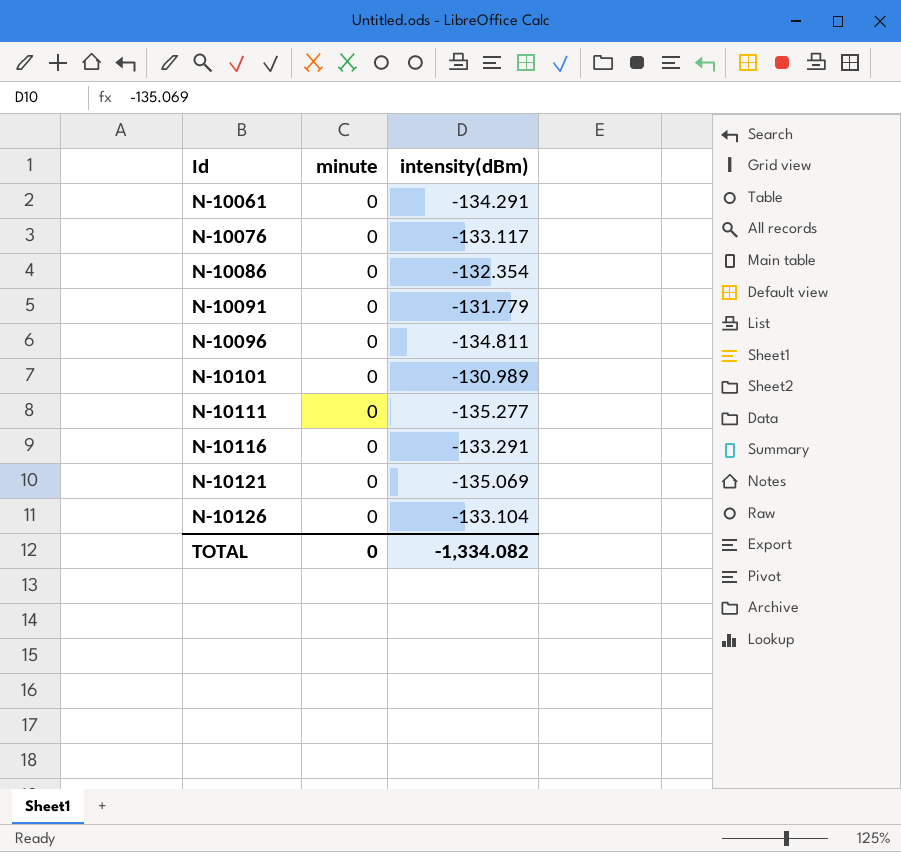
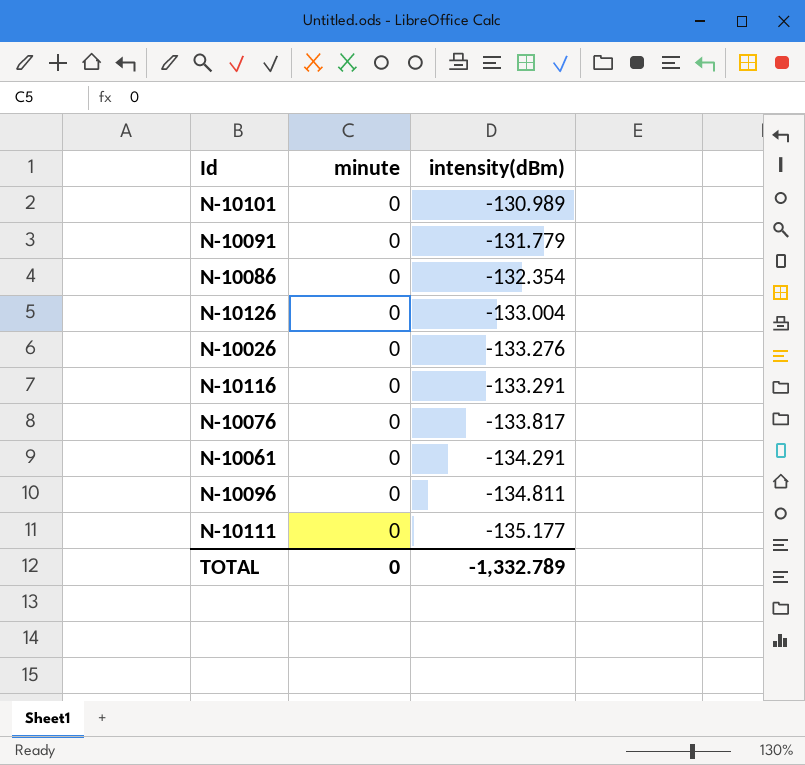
row order: Id ascending -> intensity(dBm) descending
row N-10121: 0 | -135.069 -> none
N-10126 | intensity(dBm): -133.104 -> -133.004
row N-10026: none -> 0 | -133.276
N-10076 | intensity(dBm): -133.117 -> -133.817
N-10111 | intensity(dBm): -135.277 -> -135.177
TOTAL | intensity(dBm): -1,334.082 -> -1,332.789

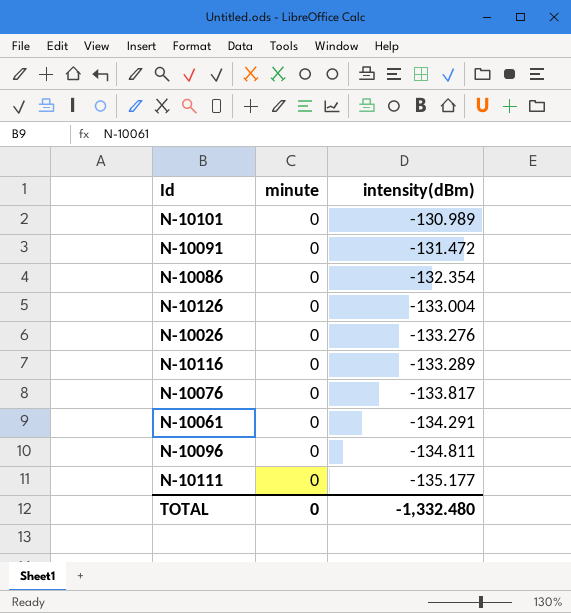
N-10091 | intensity(dBm): -131.779 -> -131.472
N-10116 | intensity(dBm): -133.291 -> -133.289
TOTAL | intensity(dBm): -1,332.789 -> -1,332.480

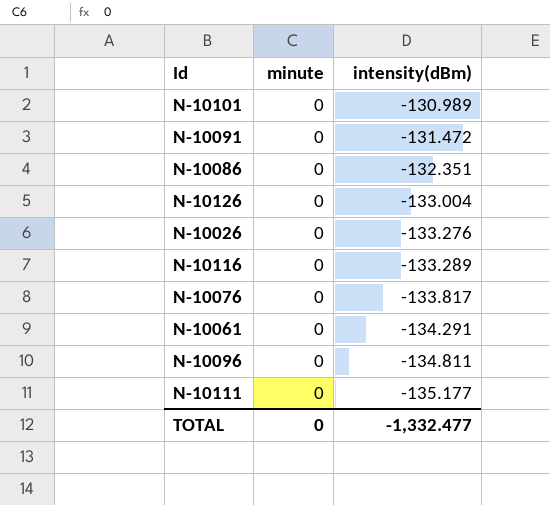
N-10086 | intensity(dBm): -132.354 -> -132.351
TOTAL | intensity(dBm): -1,332.480 -> -1,332.477

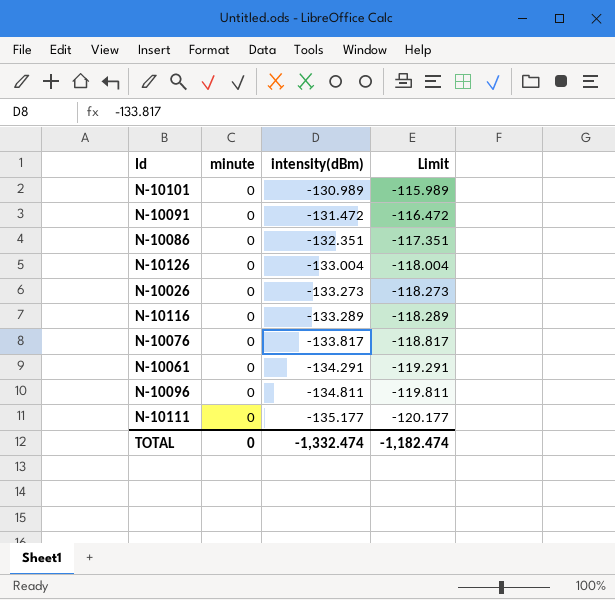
column Limit | formula: none -> [intensity(dBm)] + 15
N-10026 | intensity(dBm): -133.276 -> -133.273
TOTAL | intensity(dBm): -1,332.477 -> -1,332.474

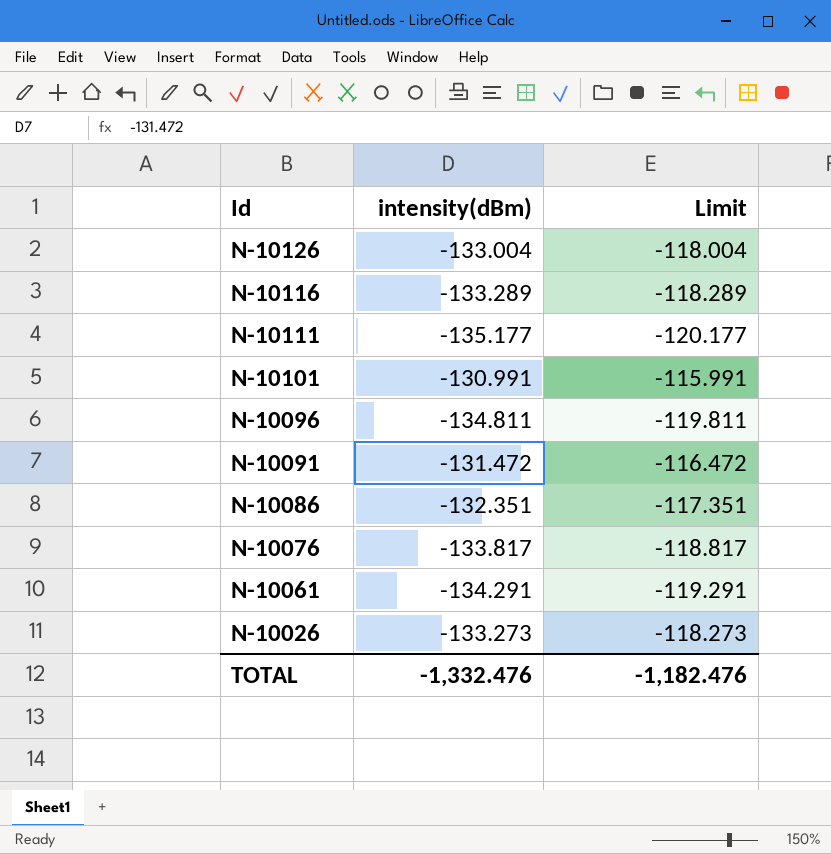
row order: intensity(dBm) descending -> Id descending
column minute | position: 2 -> none
N-10101 | intensity(dBm): -130.989 -> -130.991
N-10101 | Limit: -115.989 -> -115.991
TOTAL | intensity(dBm): -1,332.474 -> -1,332.476
TOTAL | Limit: -1,182.474 -> -1,182.476

